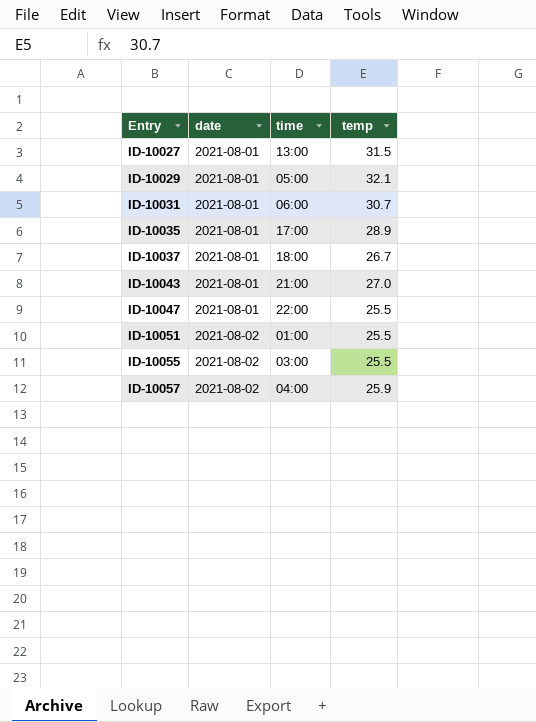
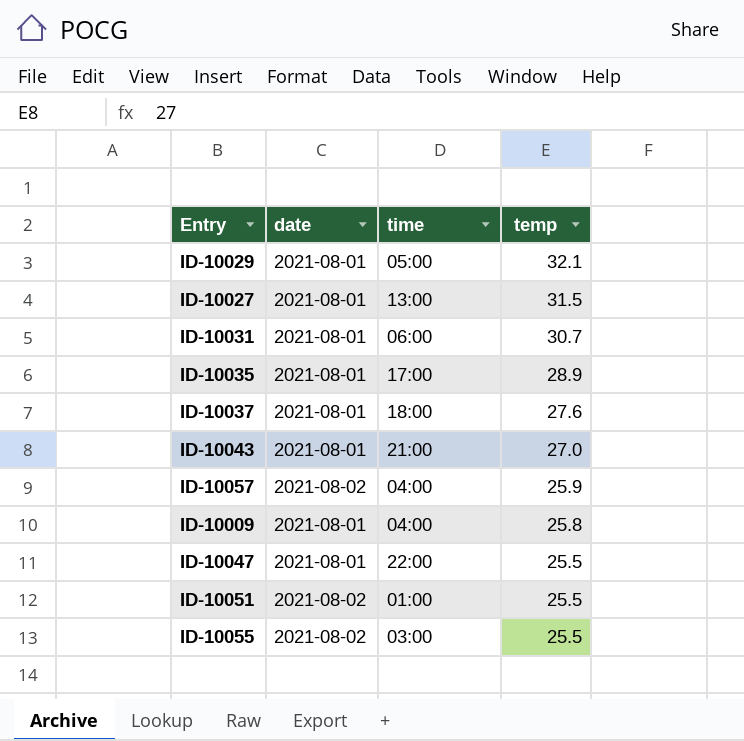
row order: Entry ascending -> temp descending
ID-10037 | temp: 26.7 -> 27.6
row ID-10009: none -> 2021-08-01 | 04:00 | 25.8

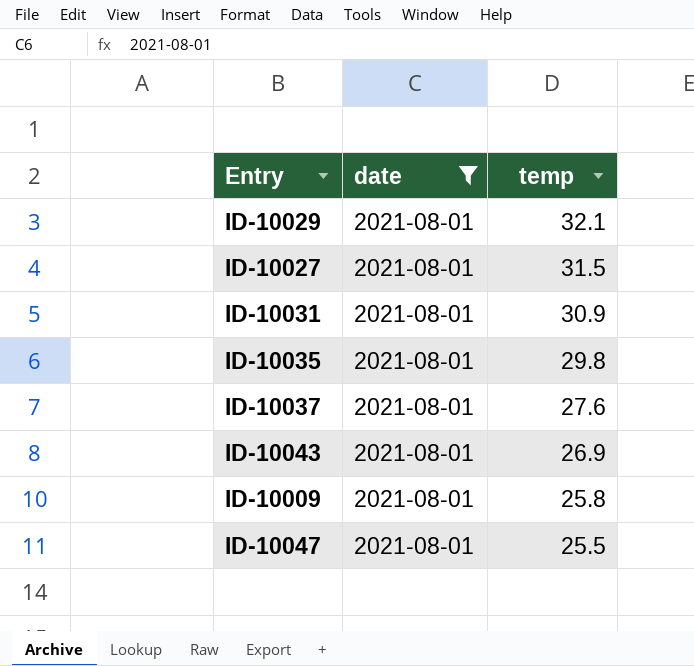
filter: none -> date = 2021-08-01
column time | position: 3 -> none
ID-10031 | temp: 30.7 -> 30.9
ID-10035 | temp: 28.9 -> 29.8
ID-10043 | temp: 27.0 -> 26.9

